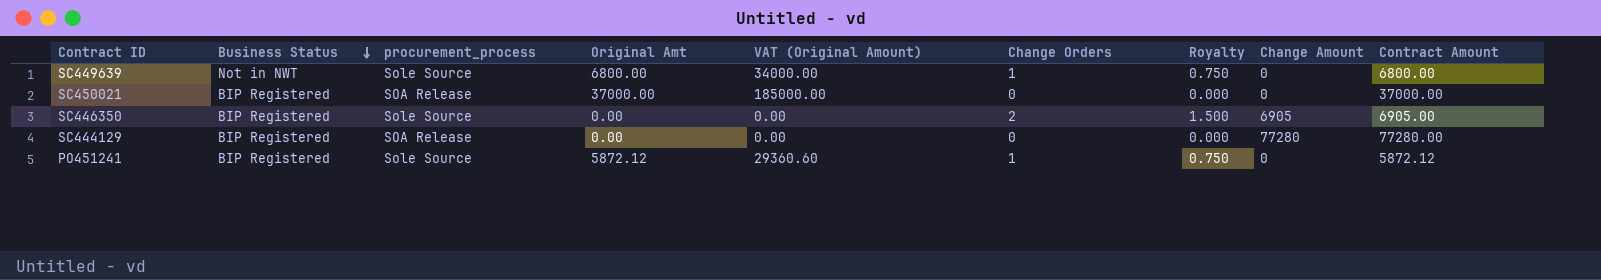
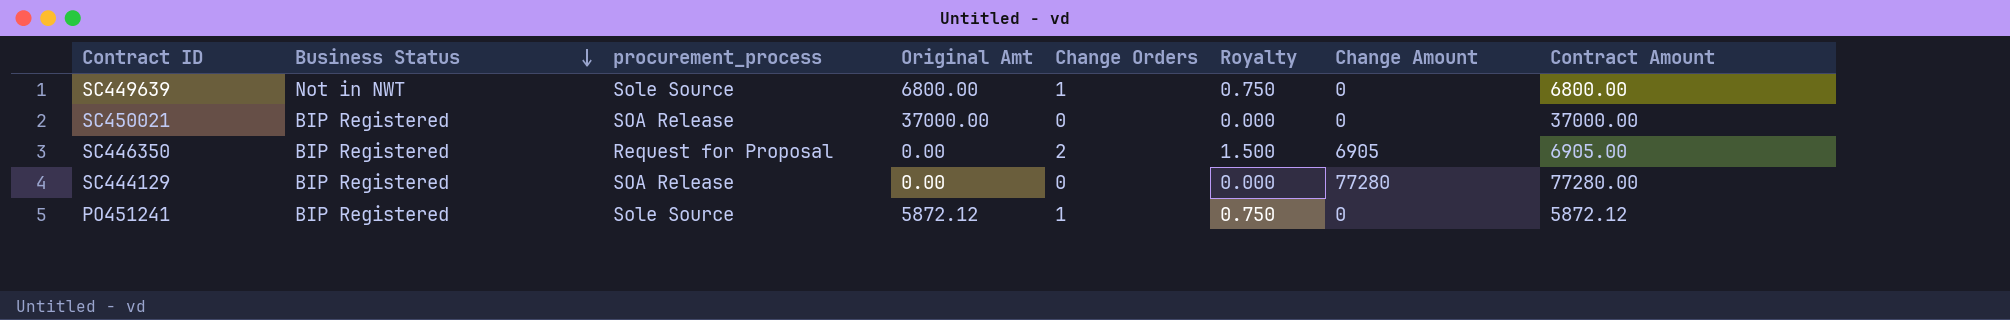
column VAT (Original Amount) | formula: [Original Amt] * 5 -> none
SC446350 | procurement_process: Sole Source -> Request for Proposal

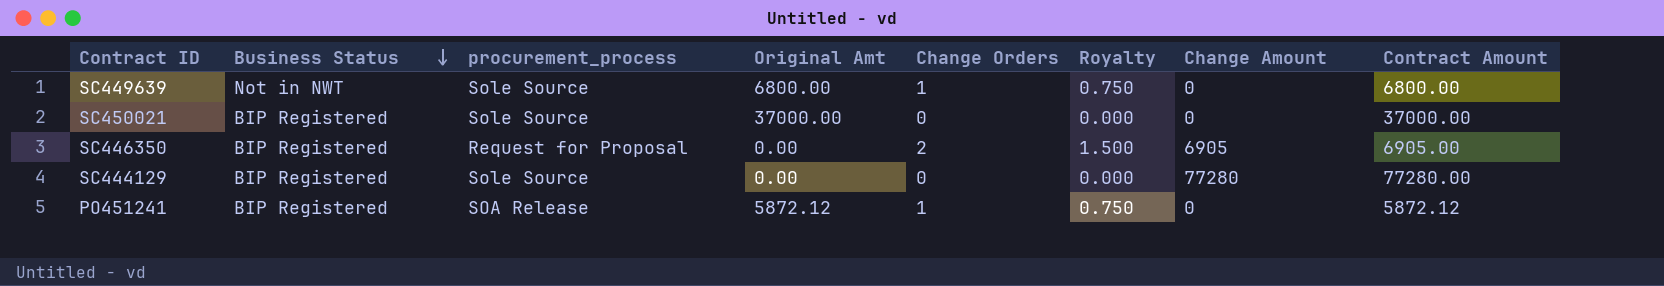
SC450021 | procurement_process: SOA Release -> Sole Source
SC444129 | procurement_process: SOA Release -> Sole Source
PO451241 | procurement_process: Sole Source -> SOA Release

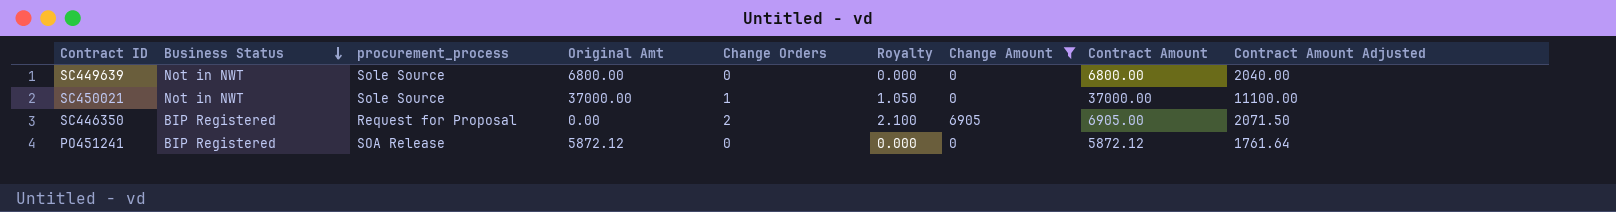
filter: none -> Change Amount != 77280
column Royalty | formula: [Change Orders] * 0.75 -> [Change Orders] * 1.05
column Contract Amount Adjusted | formula: none -> [Contract Amount] * 0.3
SC449639 | Change Orders: 1 -> 0
SC450021 | Business Status: BIP Registered -> Not in NWT
SC450021 | Change Orders: 0 -> 1
PO451241 | Change Orders: 1 -> 0

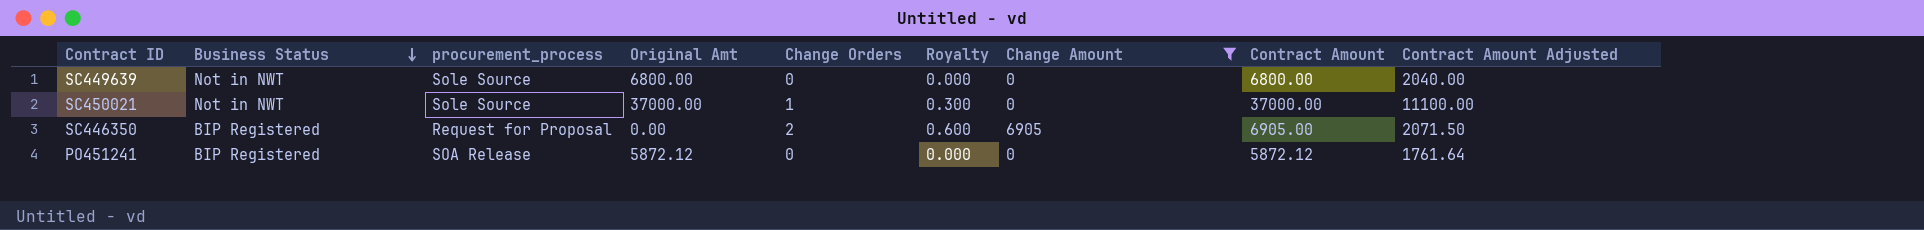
column Royalty | formula: [Change Orders] * 1.05 -> [Change Orders] * 0.3

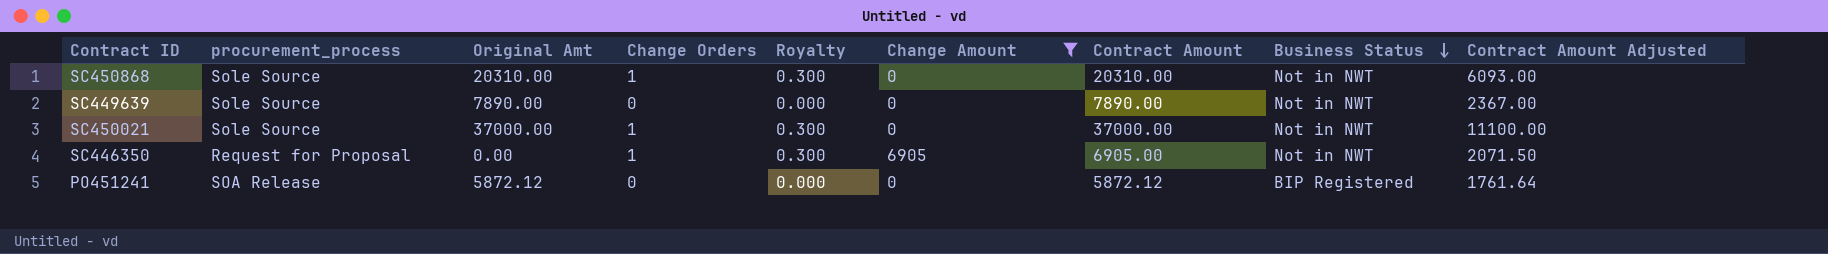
column Business Status | position: 2 -> 8
row SC450868: none -> Sole Source | 20310.00 | 1 | 0.300 | 0 | 20310.00 | Not in NWT | 6093.00
SC449639 | Original Amt: 6800.00 -> 7890.00
SC449639 | Contract Amount: 6800.00 -> 7890.00
SC449639 | Contract Amount Adjusted: 2040.00 -> 2367.00
SC446350 | Change Orders: 2 -> 1
SC446350 | Royalty: 0.600 -> 0.300
SC446350 | Business Status: BIP Registered -> Not in NWT

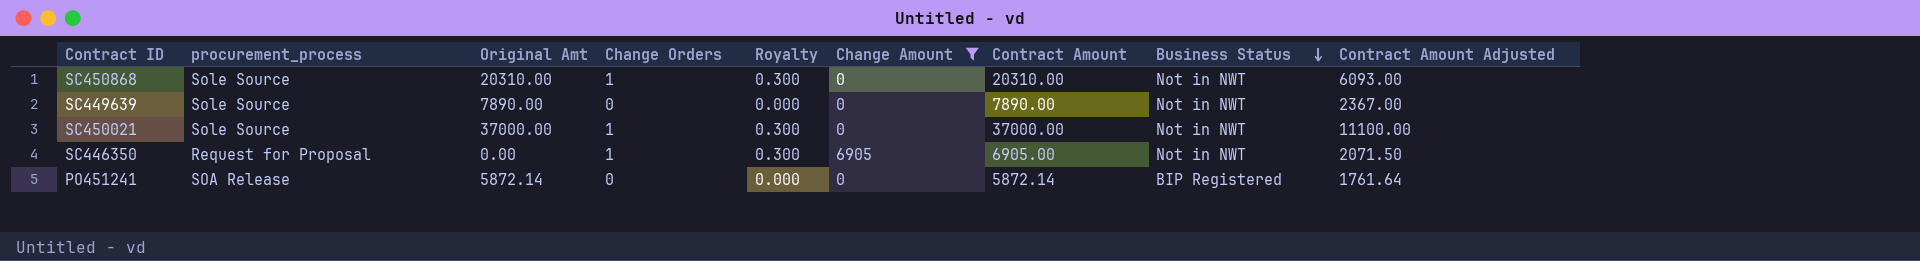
PO451241 | Original Amt: 5872.12 -> 5872.14
PO451241 | Contract Amount: 5872.12 -> 5872.14

